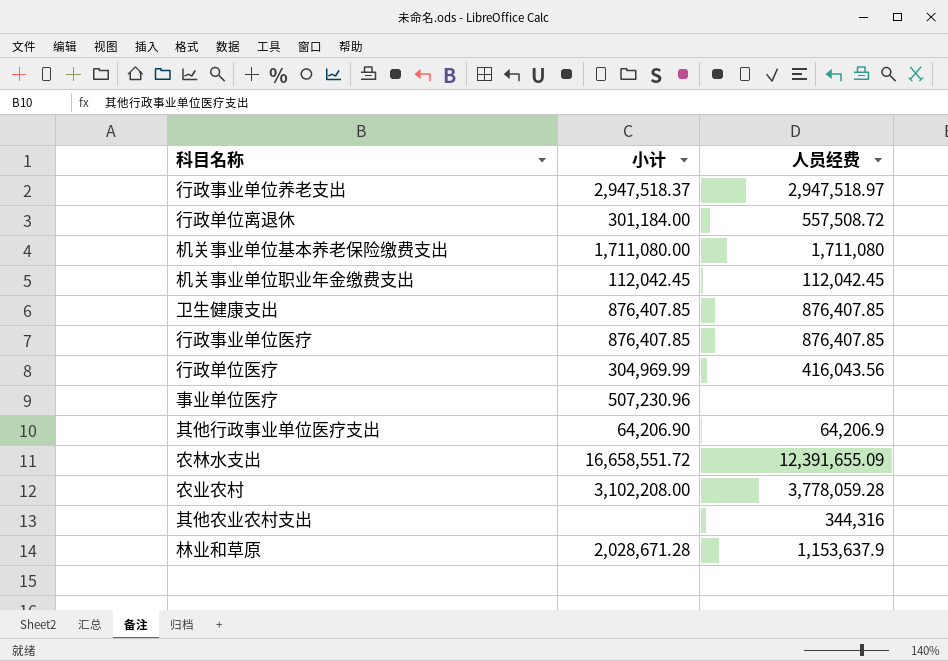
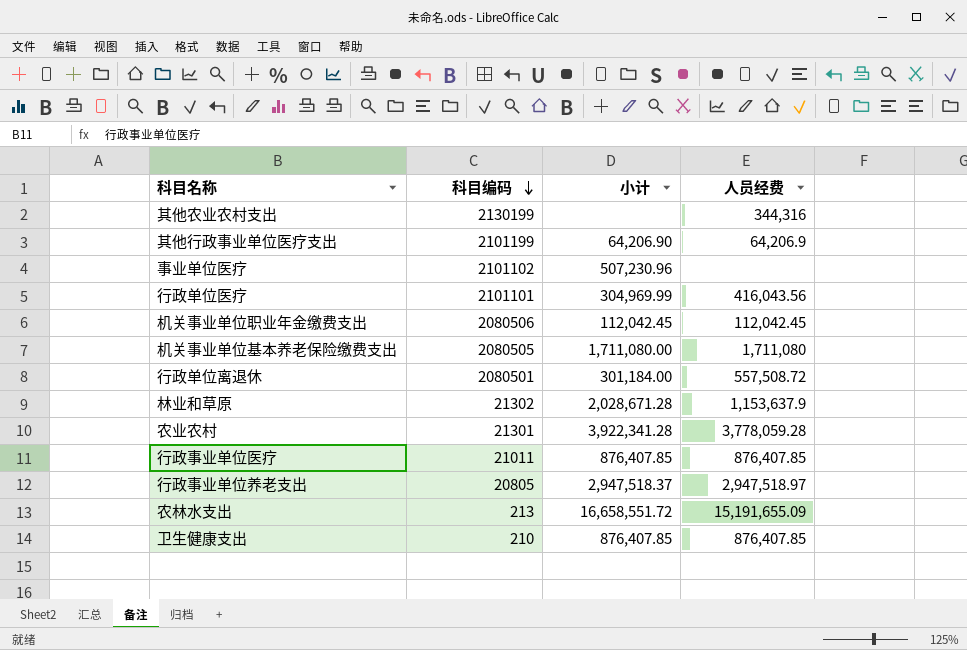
row order: none -> 科目编码 descending
column 科目编码 | position: none -> 2
农业农村 | 小计: 3,102,208.00 -> 3,922,341.28
农林水支出 | 人员经费: 12,391,655.09 -> 15,191,655.09

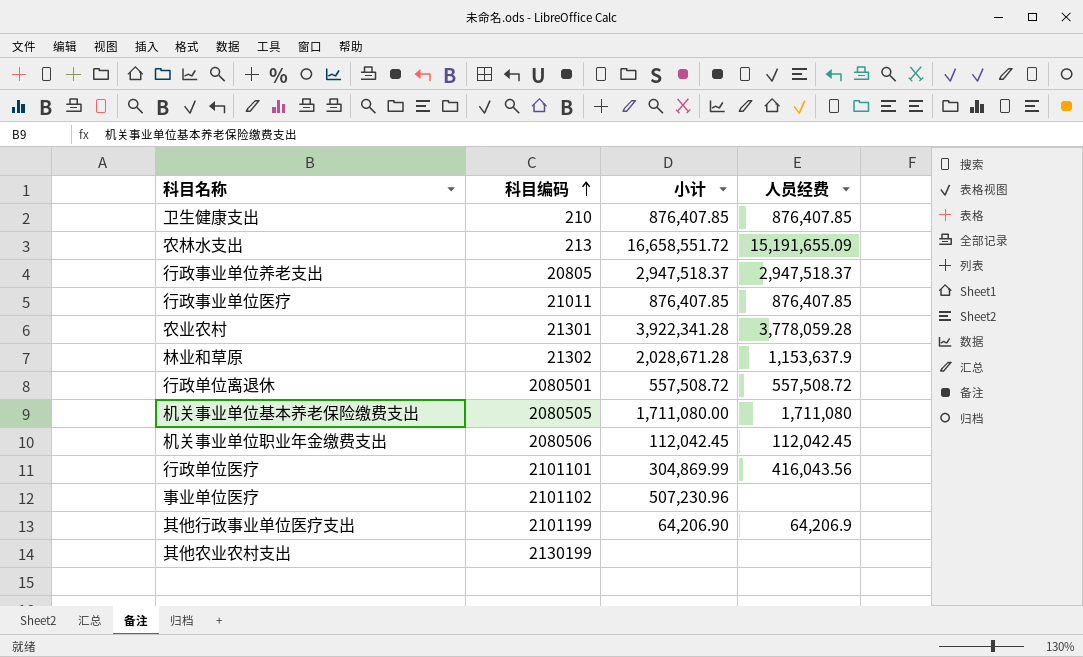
row order: 科目编码 descending -> 科目编码 ascending
行政事业单位养老支出 | 人员经费: 2,947,518.97 -> 2,947,518.37
行政单位离退休 | 小计: 301,184.00 -> 557,508.72
行政单位医疗 | 小计: 304,969.99 -> 304,869.99
其他农业农村支出 | 人员经费: 344,316 -> none

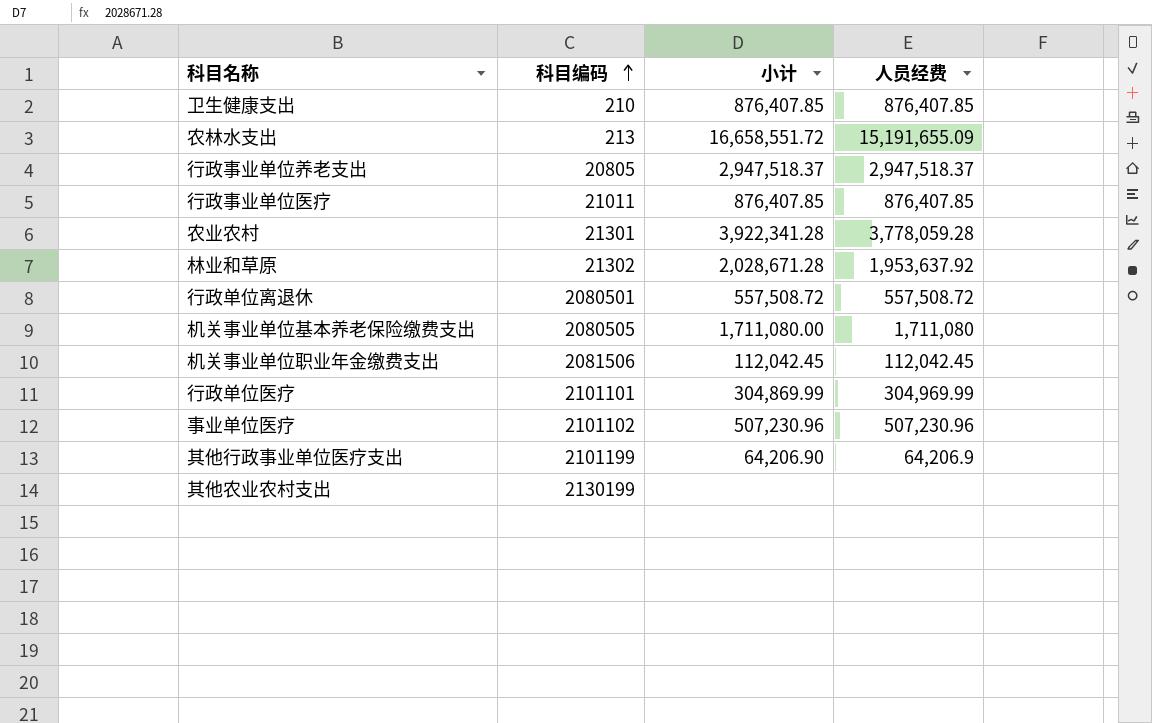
林业和草原 | 人员经费: 1,153,637.9 -> 1,953,637.92
机关事业单位职业年金缴费支出 | 科目编码: 2080506 -> 2081506
行政单位医疗 | 人员经费: 416,043.56 -> 304,969.99
事业单位医疗 | 人员经费: none -> 507,230.96

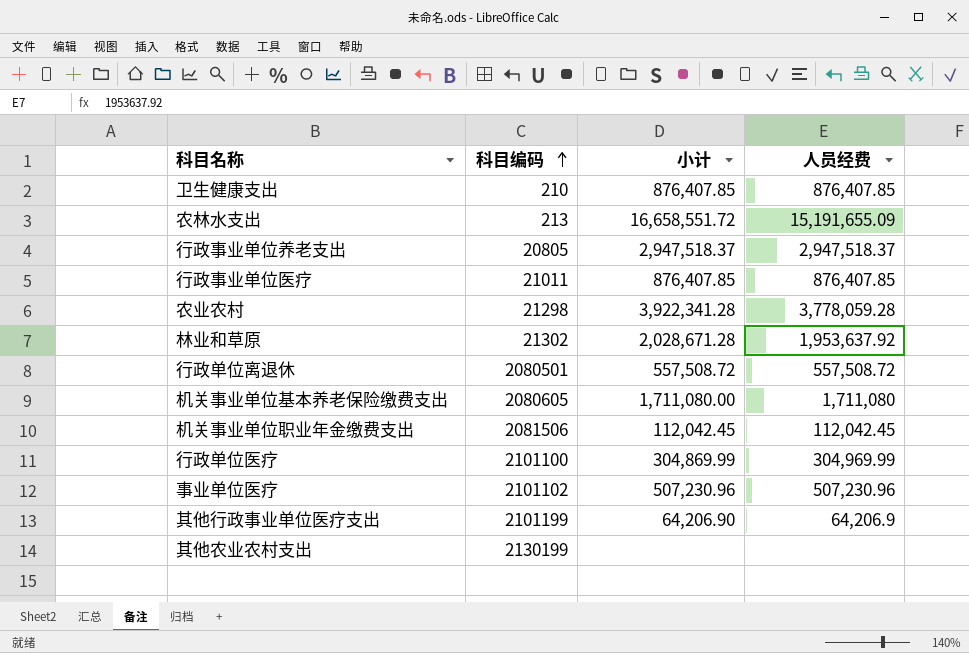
农业农村 | 科目编码: 21301 -> 21298
机关事业单位基本养老保险缴费支出 | 科目编码: 2080505 -> 2080605
行政单位医疗 | 科目编码: 2101101 -> 2101100

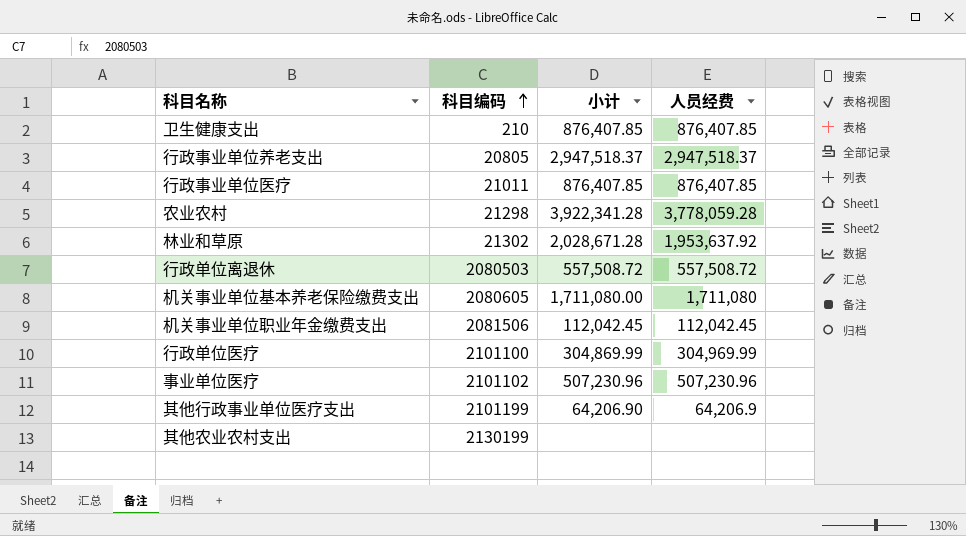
row 农林水支出: 213 | 16,658,551.72 | 15,191,655.09 -> none
行政单位离退休 | 科目编码: 2080501 -> 2080503

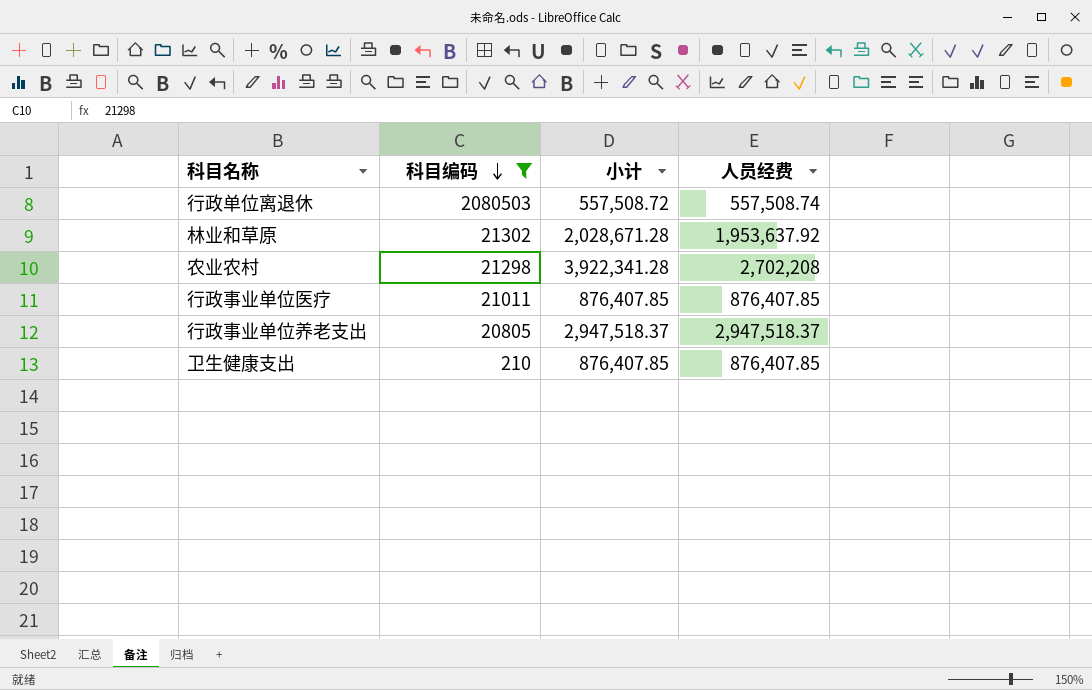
filter: none -> 科目编码 <= 2080503
row order: 科目编码 ascending -> 科目编码 descending
行政单位离退休 | 人员经费: 557,508.72 -> 557,508.74
农业农村 | 人员经费: 3,778,059.28 -> 2,702,208

